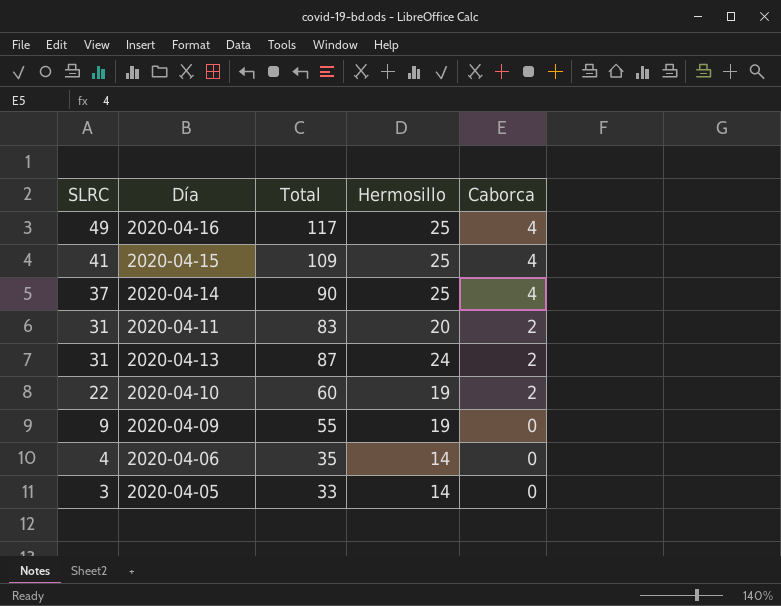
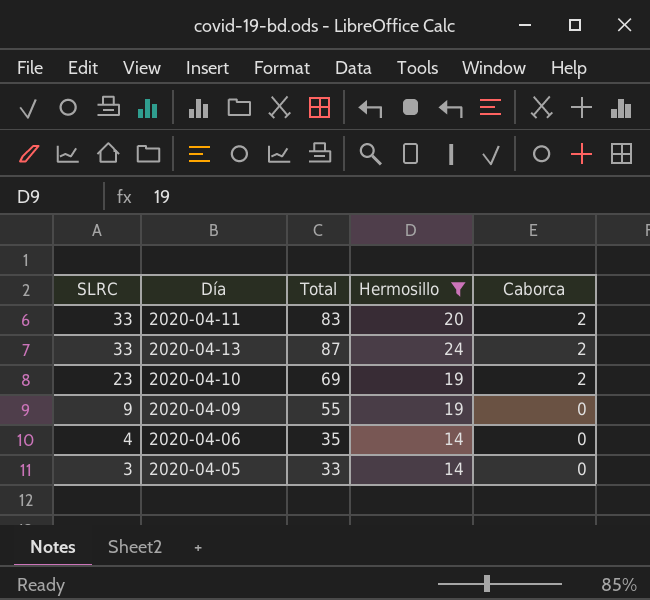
filter: none -> Hermosillo != 25
2020-04-11 | SLRC: 31 -> 33
2020-04-13 | SLRC: 31 -> 33
2020-04-10 | SLRC: 22 -> 23
2020-04-10 | Total: 60 -> 69

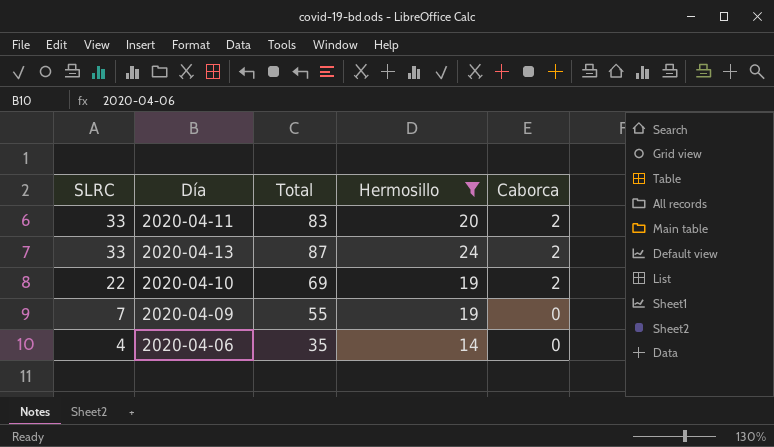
row 2020-04-05: 3 | 33 | 14 | 0 -> none
2020-04-10 | SLRC: 23 -> 22
2020-04-09 | SLRC: 9 -> 7

